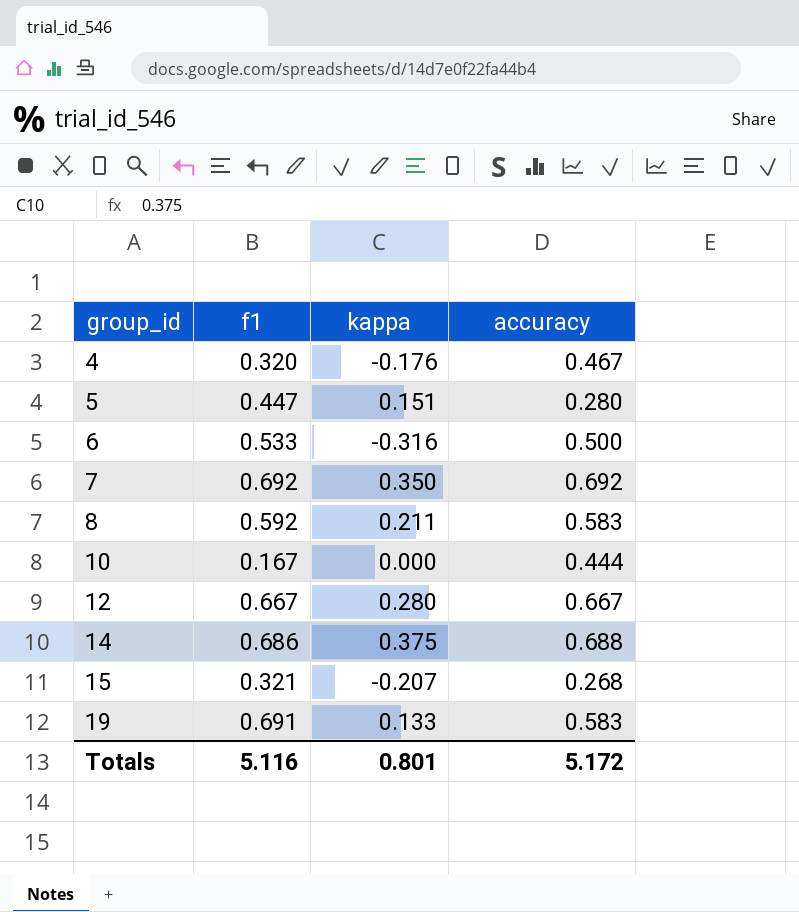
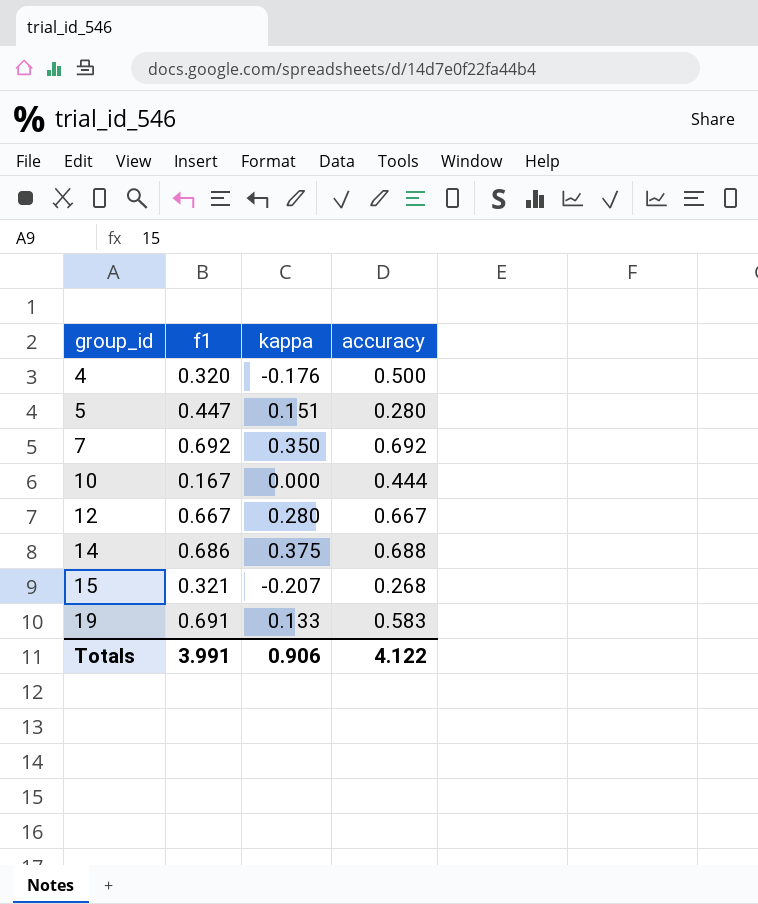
row 6: 0.533 | -0.316 | 0.500 -> none
row 8: 0.592 | 0.211 | 0.583 -> none
4 | accuracy: 0.467 -> 0.500
Totals | f1: 5.116 -> 3.991
Totals | kappa: 0.801 -> 0.906
Totals | accuracy: 5.172 -> 4.122

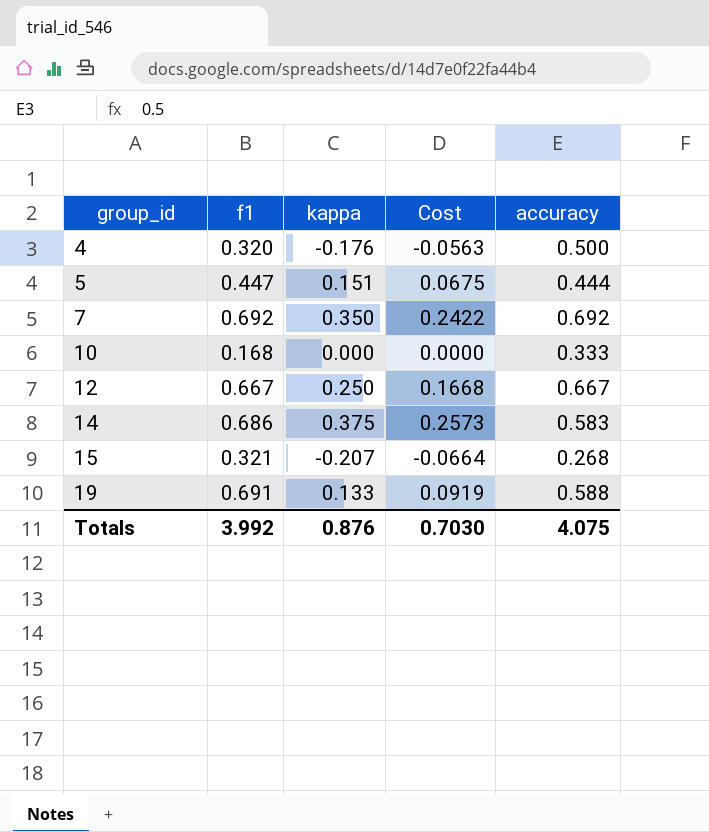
column Cost | formula: none -> [f1] * [kappa]
5 | accuracy: 0.280 -> 0.444
10 | f1: 0.167 -> 0.168
10 | accuracy: 0.444 -> 0.333
12 | kappa: 0.280 -> 0.250
14 | accuracy: 0.688 -> 0.583
19 | accuracy: 0.583 -> 0.588
Totals | f1: 3.991 -> 3.992
Totals | kappa: 0.906 -> 0.876
Totals | accuracy: 4.122 -> 4.075

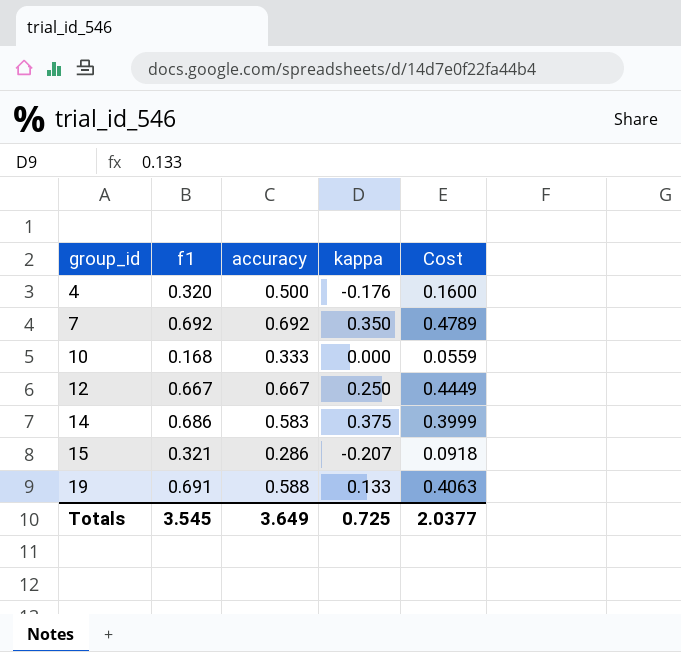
column accuracy | position: 5 -> 3
column Cost | formula: [f1] * [kappa] -> [f1] * [accuracy]
row 5: 0.447 | 0.151 | 0.0675 | 0.444 -> none
15 | accuracy: 0.268 -> 0.286
Totals | f1: 3.992 -> 3.545
Totals | accuracy: 4.075 -> 3.649
Totals | kappa: 0.876 -> 0.725
Totals | Cost: 0.7030 -> 2.0377

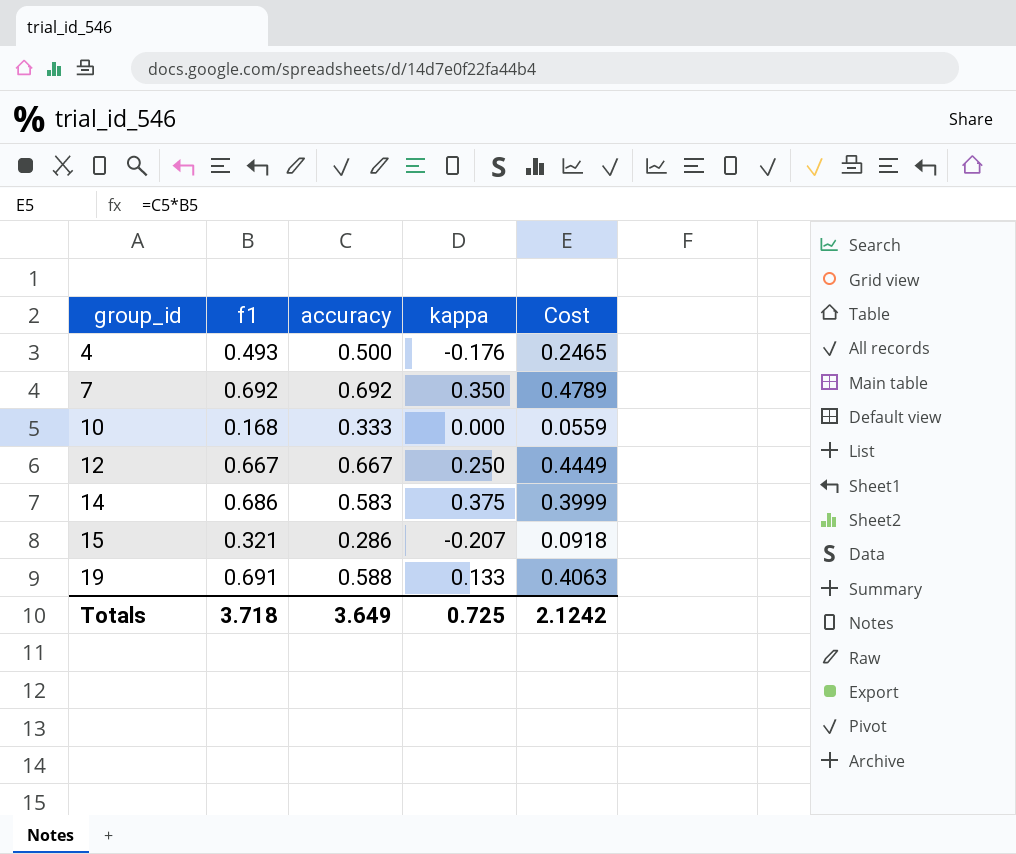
4 | f1: 0.320 -> 0.493
4 | Cost: 0.1600 -> 0.2465
Totals | f1: 3.545 -> 3.718
Totals | Cost: 2.0377 -> 2.1242

